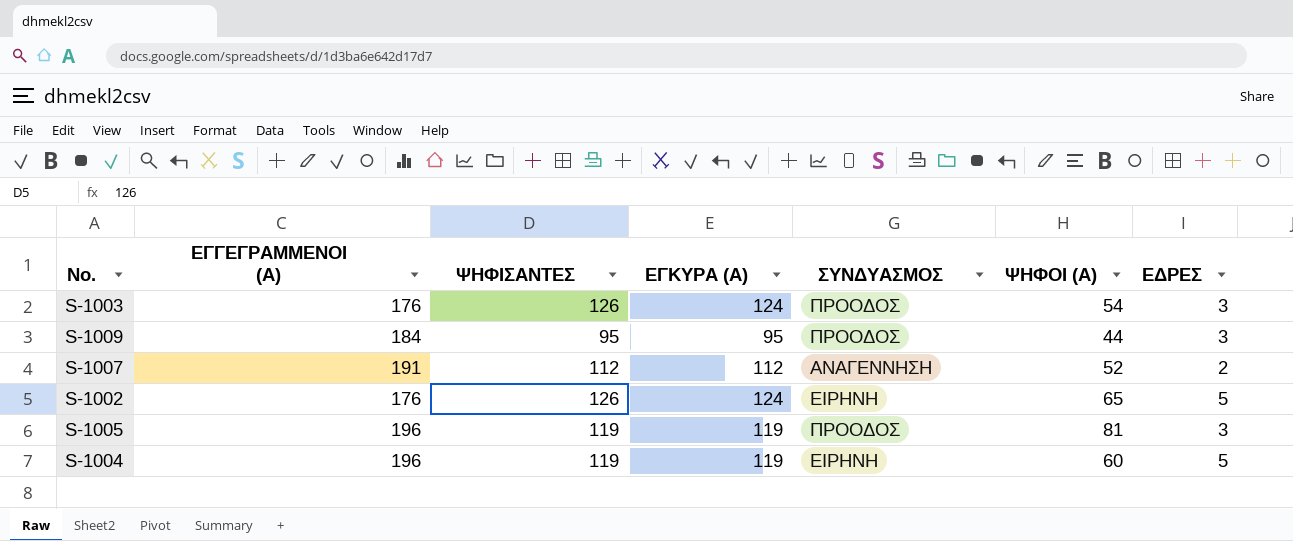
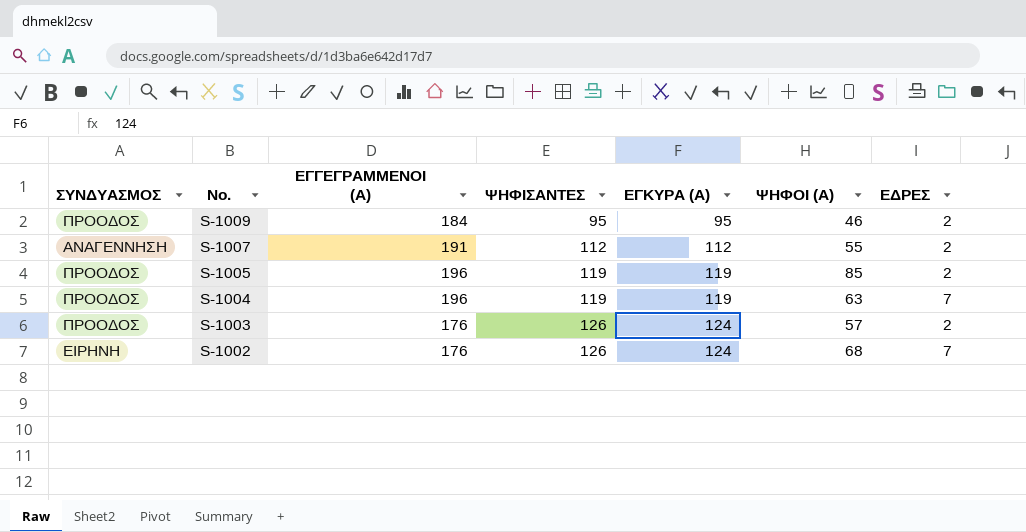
row order: none -> No. descending
column ΣΥΝΔΥΑΣΜΟΣ | position: 5 -> 1
S-1009 | ΨΗΦΟΙ (Α): 44 -> 46
S-1009 | ΕΔΡΕΣ: 3 -> 2
S-1007 | ΨΗΦΟΙ (Α): 52 -> 55
S-1005 | ΨΗΦΟΙ (Α): 81 -> 85
S-1005 | ΕΔΡΕΣ: 3 -> 2
S-1004 | ΣΥΝΔΥΑΣΜΟΣ: ΕΙΡΗΝΗ -> ΠΡΟΟΔΟΣ
S-1004 | ΨΗΦΟΙ (Α): 60 -> 63
S-1004 | ΕΔΡΕΣ: 5 -> 7
S-1003 | ΨΗΦΟΙ (Α): 54 -> 57
S-1003 | ΕΔΡΕΣ: 3 -> 2
S-1002 | ΨΗΦΟΙ (Α): 65 -> 68
S-1002 | ΕΔΡΕΣ: 5 -> 7

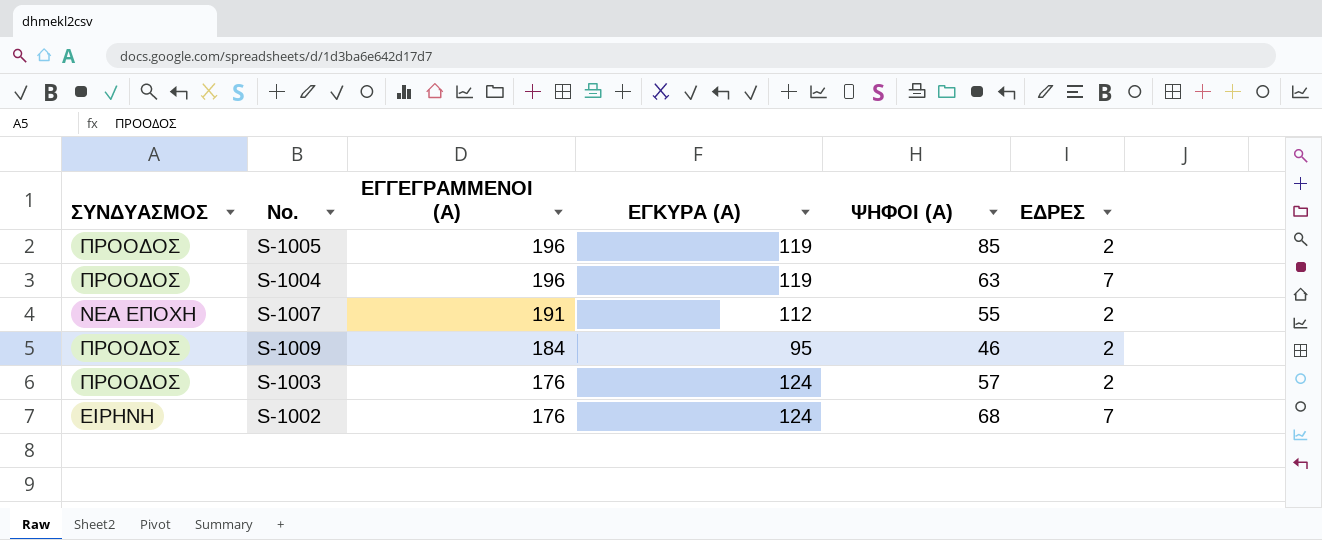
row order: No. descending -> ΕΓΓΕΓΡΑΜΜΕΝΟΙ (Α) descending
column ΨΗΦΙΣΑΝΤΕΣ | position: 4 -> none
S-1007 | ΣΥΝΔΥΑΣΜΟΣ: ΑΝΑΓΕΝΝΗΣΗ -> ΝΕΑ ΕΠΟΧΗ

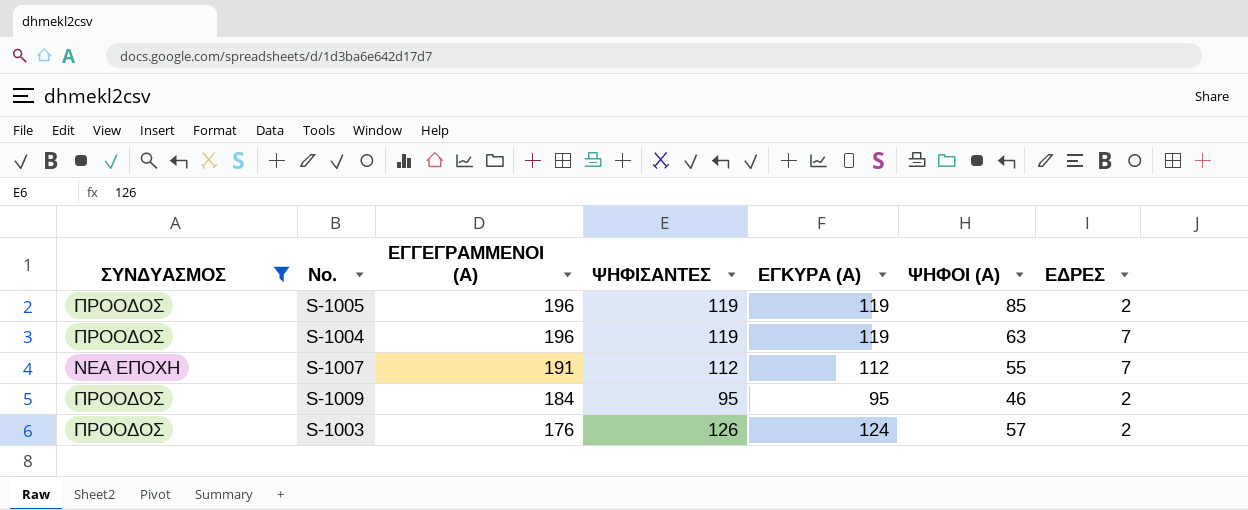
filter: none -> ΣΥΝΔΥΑΣΜΟΣ != ΕΙΡΗΝΗ
column ΨΗΦΙΣΑΝΤΕΣ | position: none -> 4
S-1007 | ΕΔΡΕΣ: 2 -> 7

